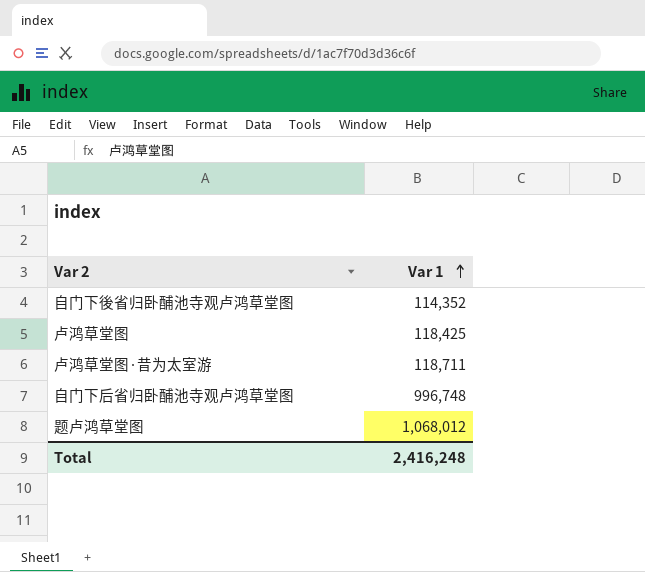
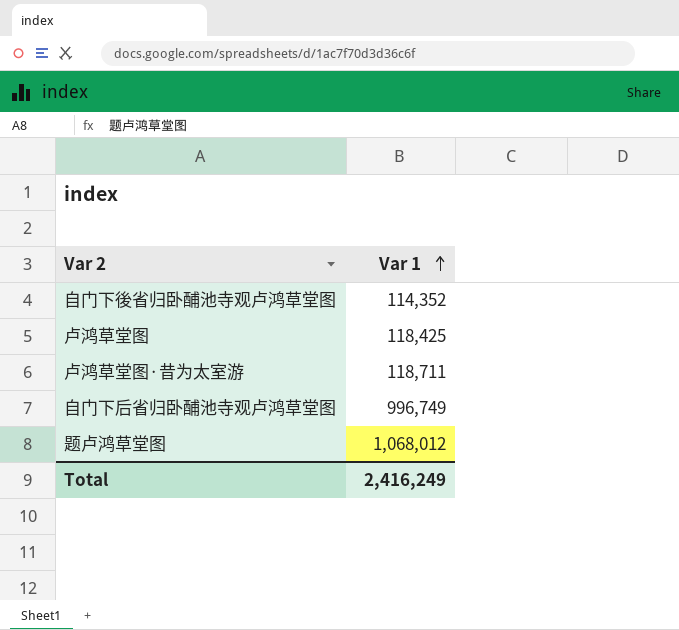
自门下后省归卧酺池寺观卢鸿草堂图 | Var 1: 996,748 -> 996,749
Total | Var 1: 2,416,248 -> 2,416,249

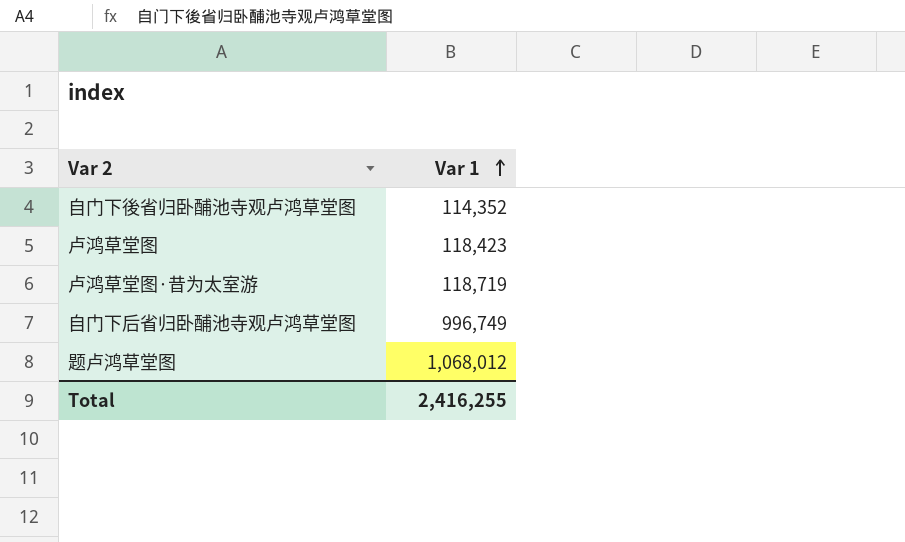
卢鸿草堂图 | Var 1: 118,425 -> 118,423
卢鸿草堂图·昔为太室游 | Var 1: 118,711 -> 118,719
Total | Var 1: 2,416,249 -> 2,416,255

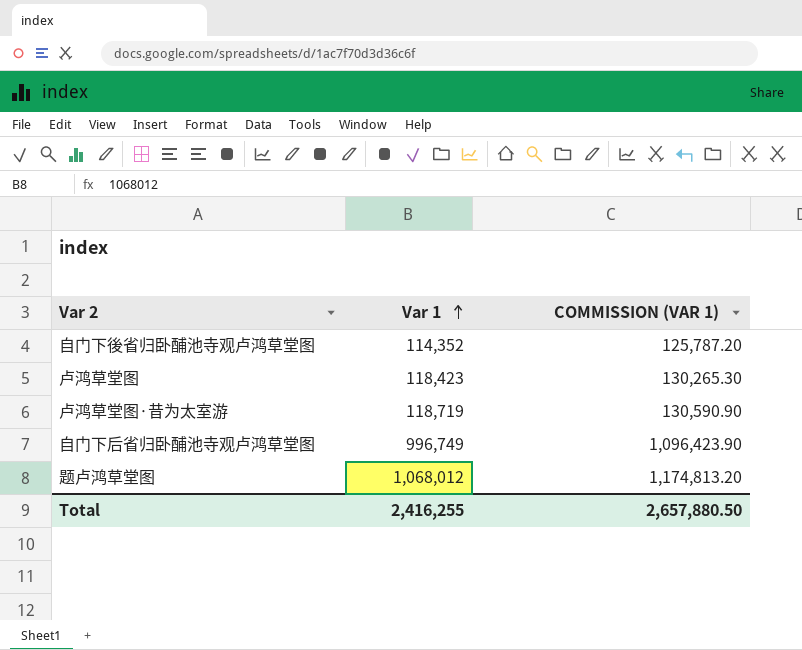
column COMMISSION (VAR 1) | formula: none -> [Var 1] * 1.1

